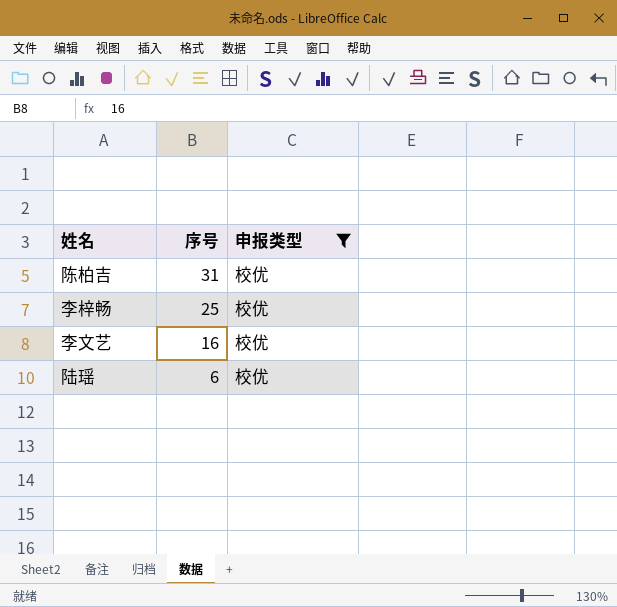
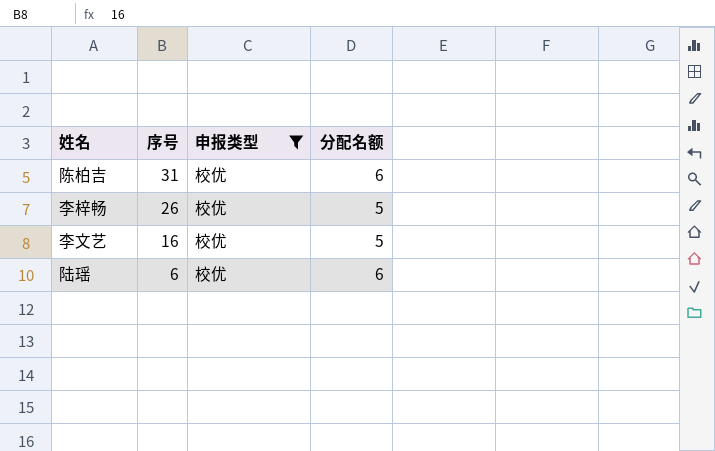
column 分配名额 | position: none -> 4
李梓畅 | 序号: 25 -> 26

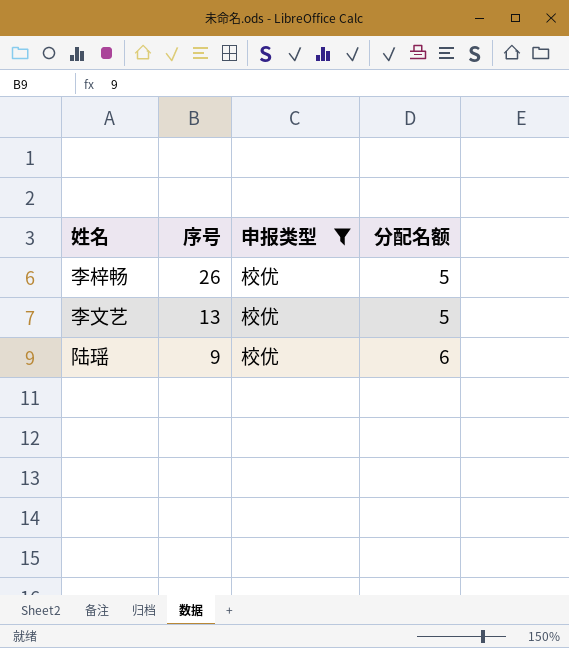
row 陈柏吉: 31 | 校优 | 6 -> none
李文艺 | 序号: 16 -> 13
陆瑶 | 序号: 6 -> 9

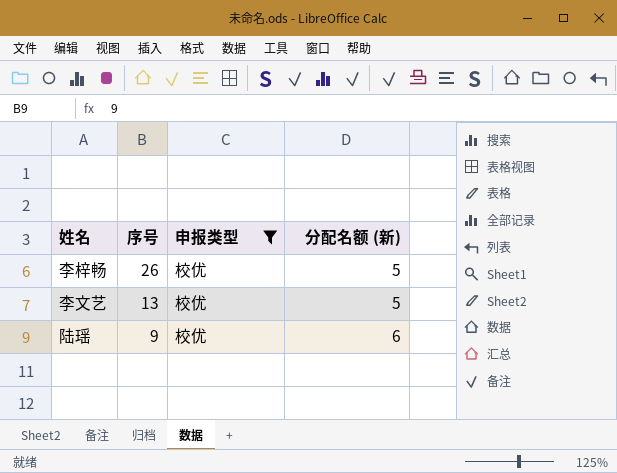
column name: 分配名额 -> 分配名额 (新)

